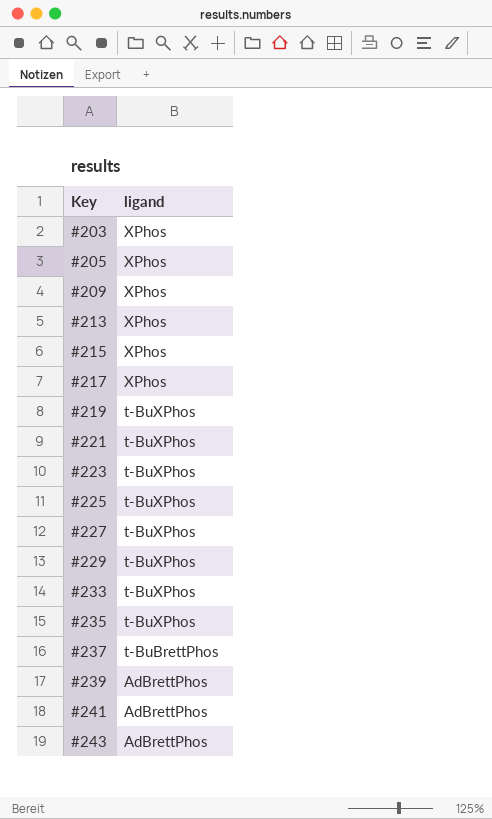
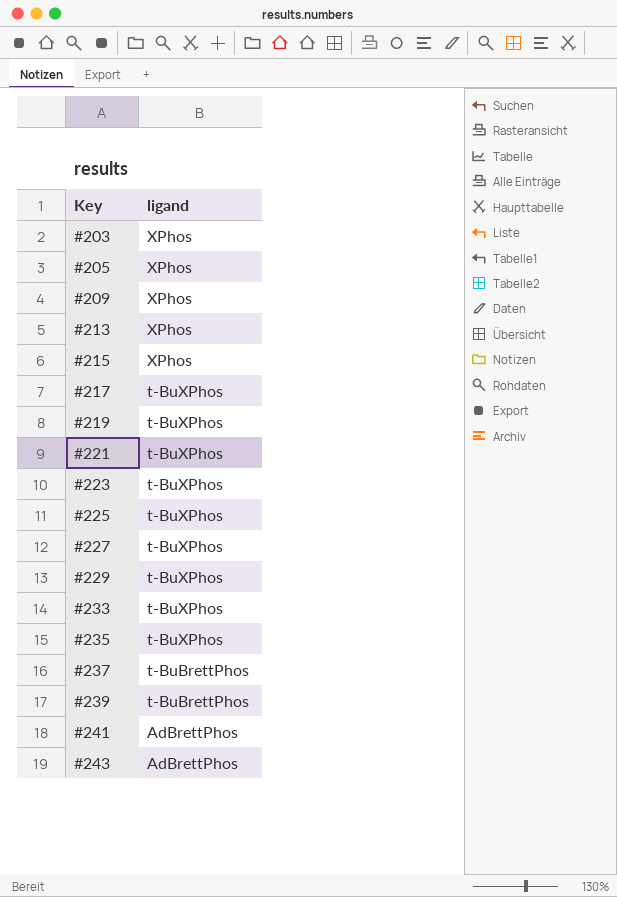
#217 | ligand: XPhos -> t-BuXPhos
#239 | ligand: AdBrettPhos -> t-BuBrettPhos

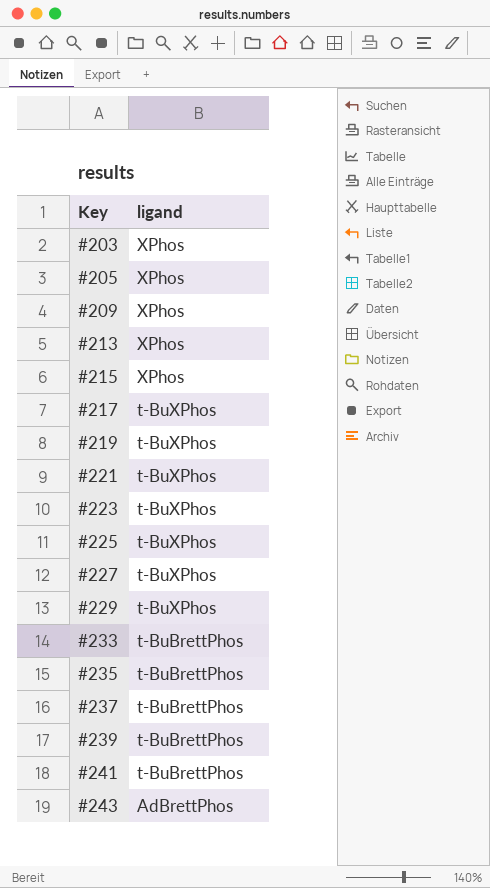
#233 | ligand: t-BuXPhos -> t-BuBrettPhos
#235 | ligand: t-BuXPhos -> t-BuBrettPhos
#241 | ligand: AdBrettPhos -> t-BuBrettPhos

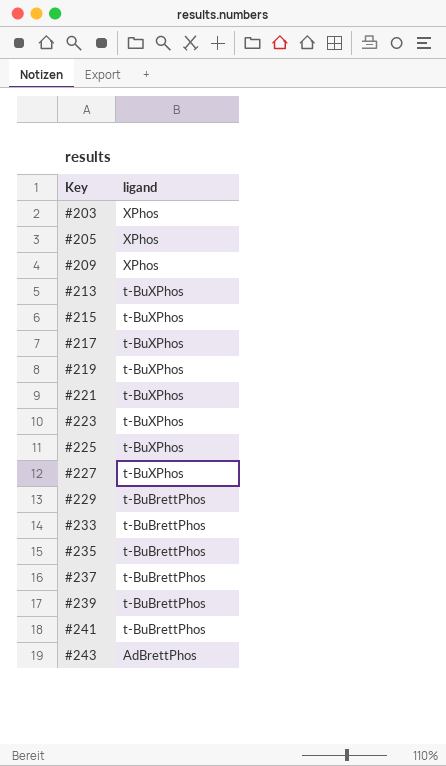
#213 | ligand: XPhos -> t-BuXPhos
#215 | ligand: XPhos -> t-BuXPhos
#229 | ligand: t-BuXPhos -> t-BuBrettPhos

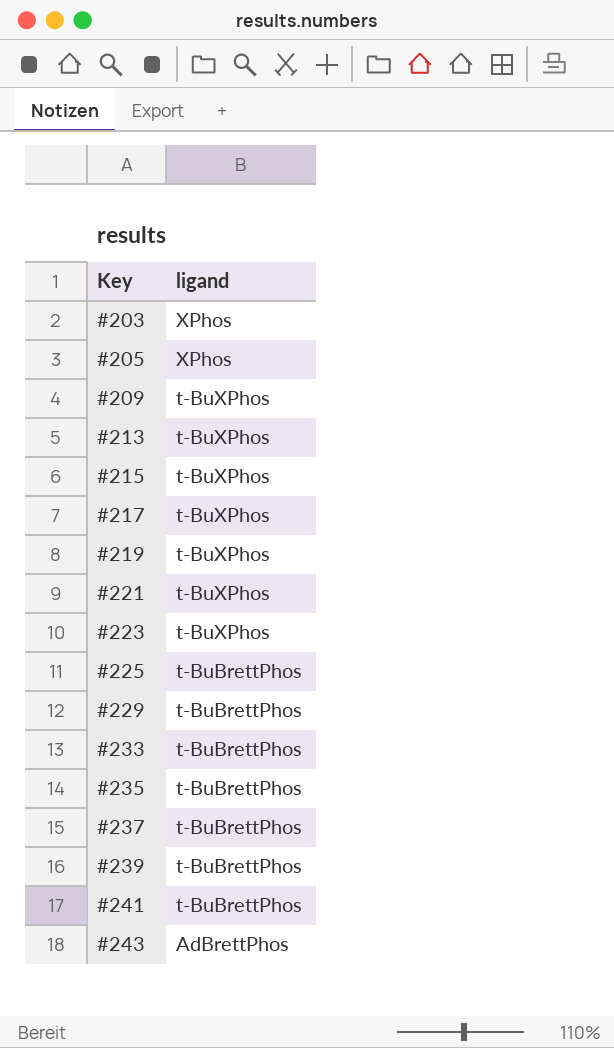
row #227: t-BuXPhos -> none
#209 | ligand: XPhos -> t-BuXPhos
#225 | ligand: t-BuXPhos -> t-BuBrettPhos

